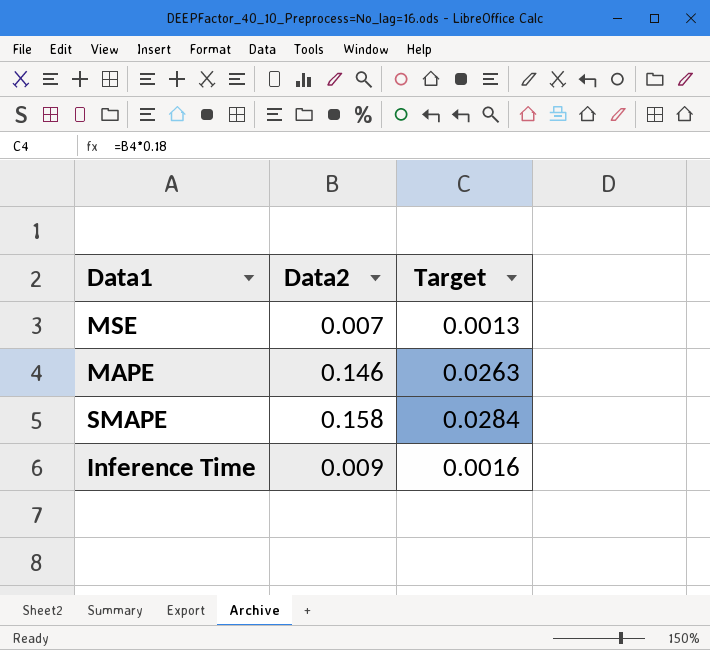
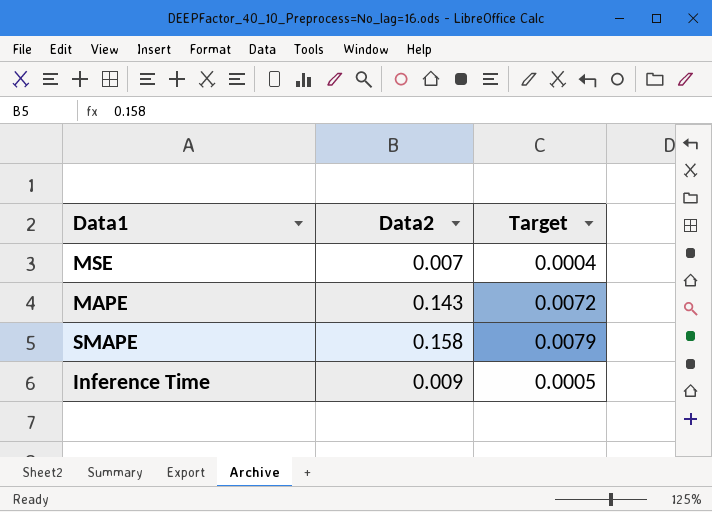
column Target | formula: [Data2] * 0.18 -> [Data2] * 0.05
MAPE | Data2: 0.146 -> 0.143

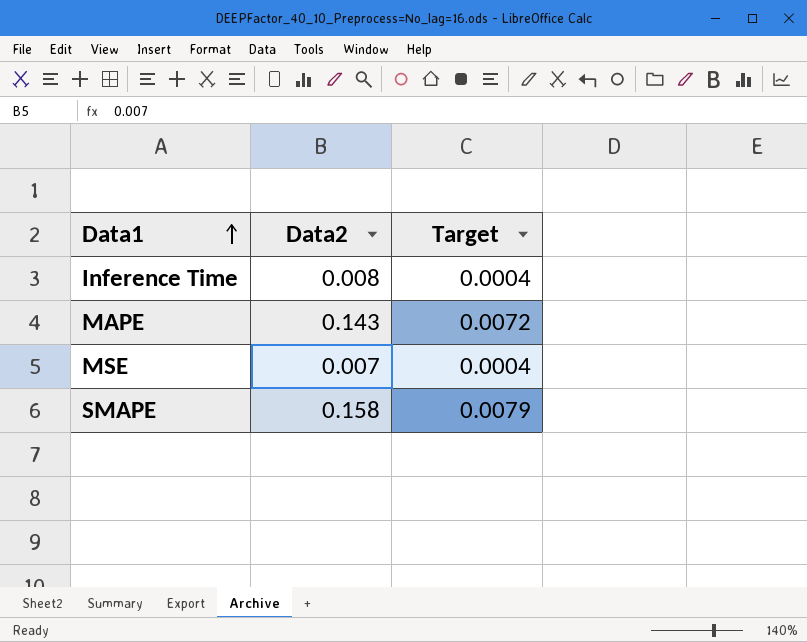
row order: none -> Data1 ascending
Inference Time | Data2: 0.009 -> 0.008
Inference Time | Target: 0.0005 -> 0.0004

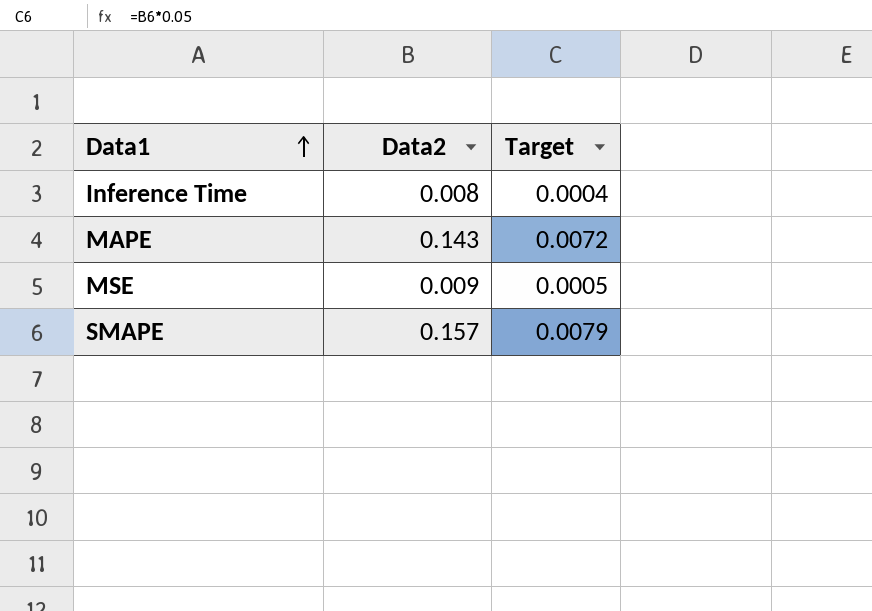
MSE | Data2: 0.007 -> 0.009
MSE | Target: 0.0004 -> 0.0005
SMAPE | Data2: 0.158 -> 0.157

